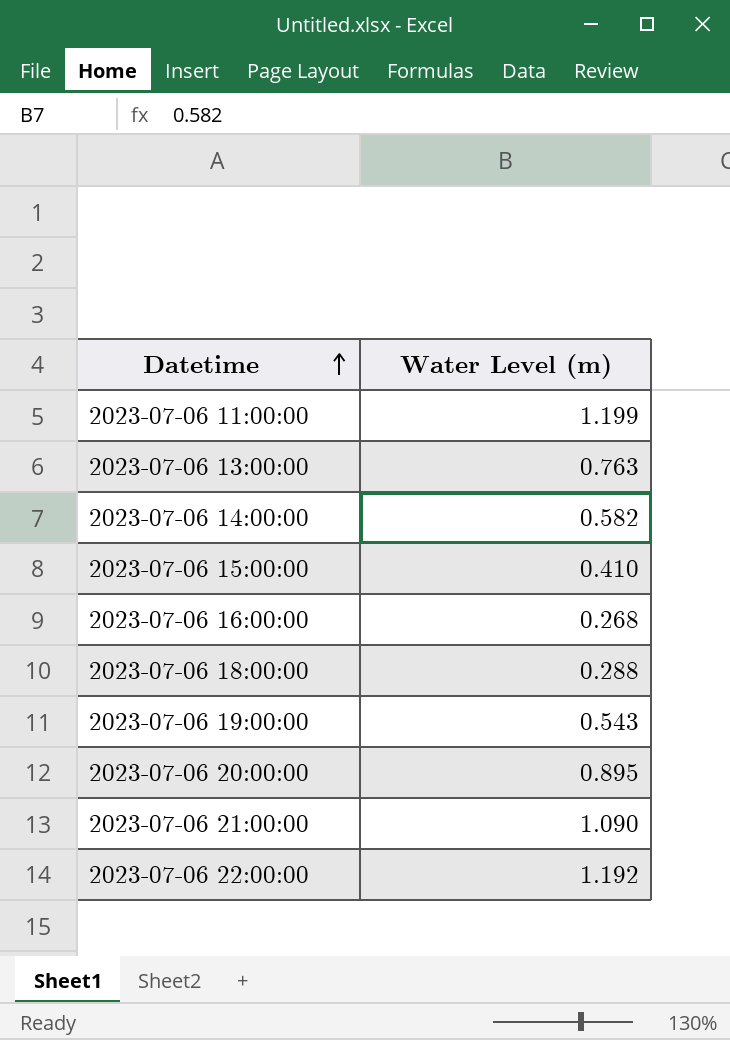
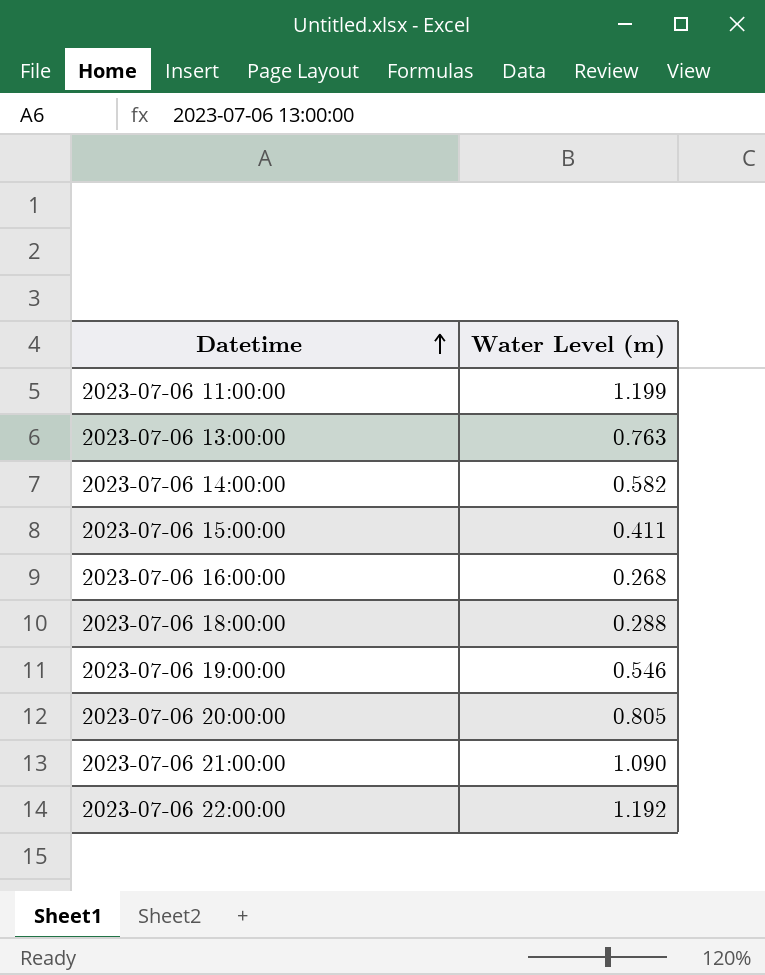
2023-07-06 15:00:00 | Water Level (m): 0.410 -> 0.411
2023-07-06 19:00:00 | Water Level (m): 0.543 -> 0.546
2023-07-06 20:00:00 | Water Level (m): 0.895 -> 0.805

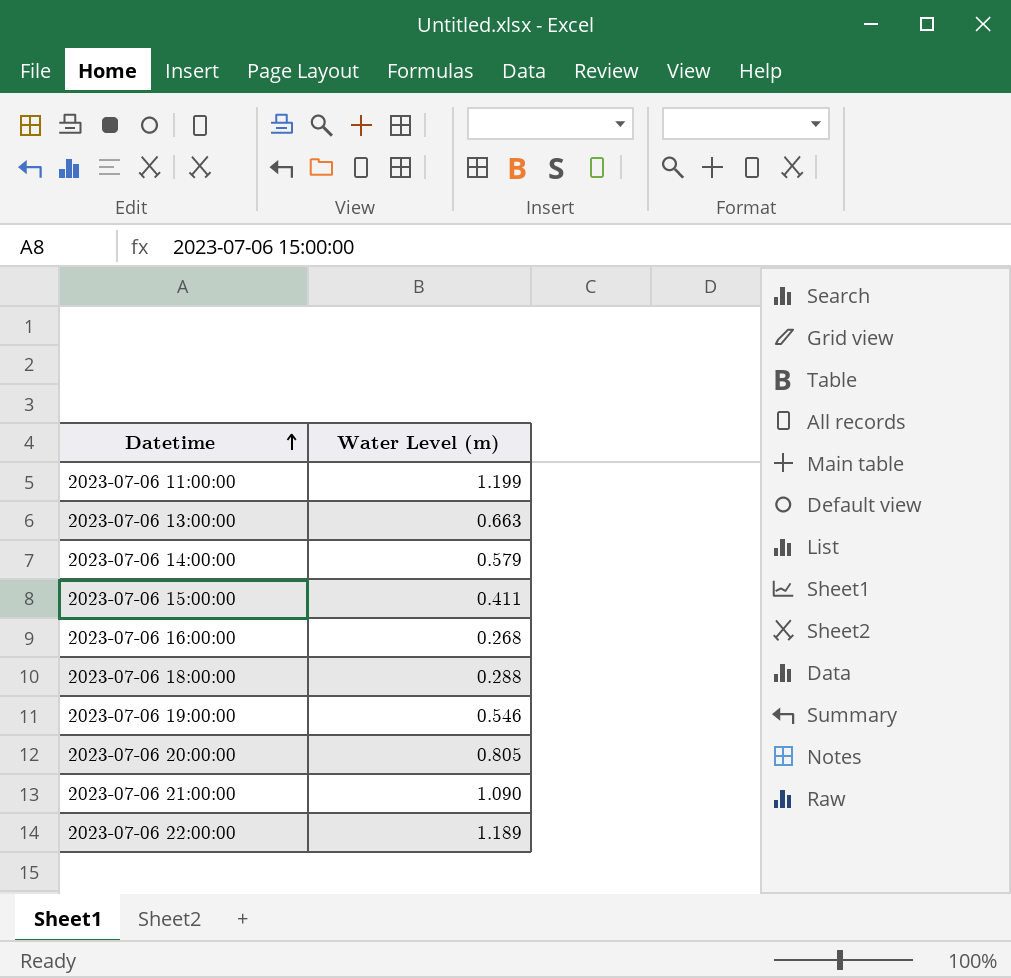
2023-07-06 13:00:00 | Water Level (m): 0.763 -> 0.663
2023-07-06 14:00:00 | Water Level (m): 0.582 -> 0.579
2023-07-06 22:00:00 | Water Level (m): 1.192 -> 1.189

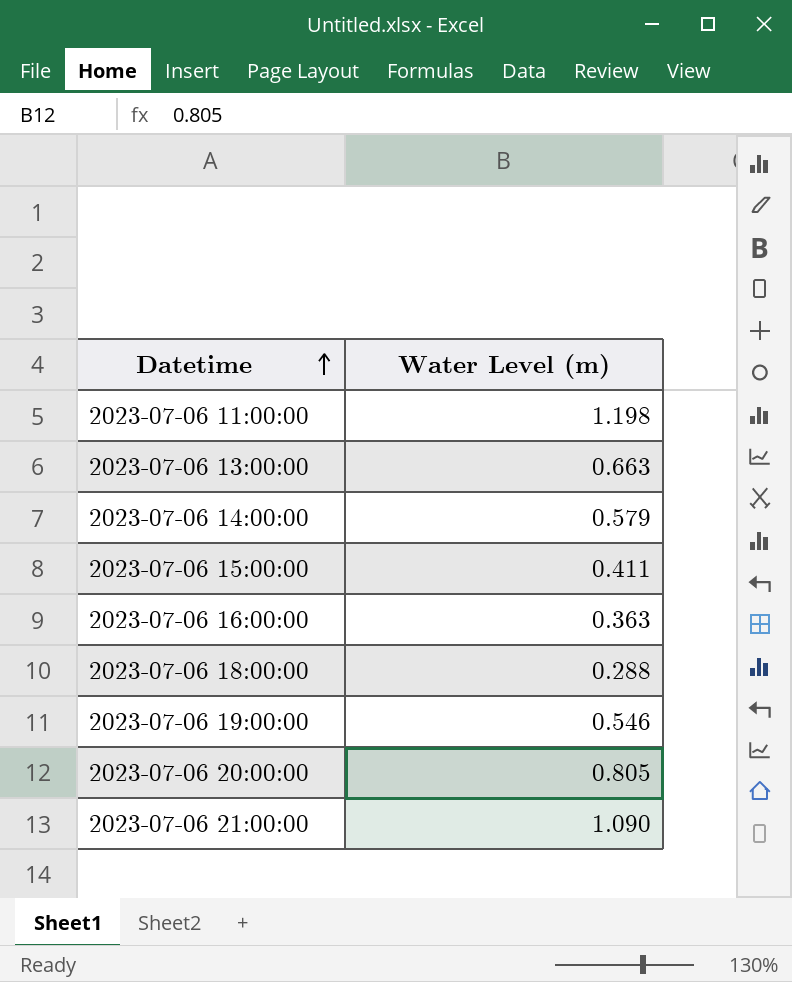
row 2023-07-06 22:00:00: 1.189 -> none
2023-07-06 11:00:00 | Water Level (m): 1.199 -> 1.198
2023-07-06 16:00:00 | Water Level (m): 0.268 -> 0.363

